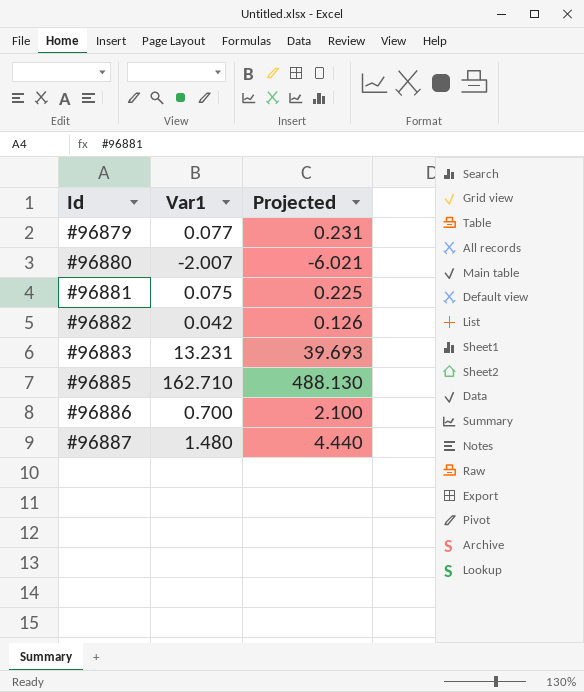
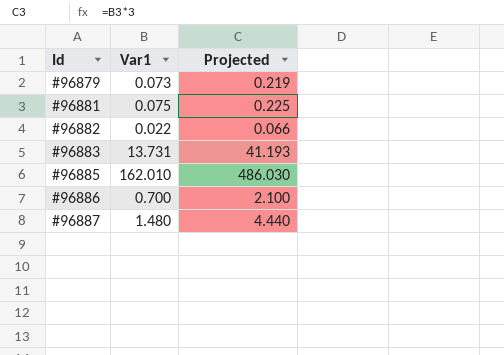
row #96880: -2.007 | -6.021 -> none
#96879 | Var1: 0.077 -> 0.073
#96879 | Projected: 0.231 -> 0.219
#96882 | Var1: 0.042 -> 0.022
#96882 | Projected: 0.126 -> 0.066
#96883 | Var1: 13.231 -> 13.731
#96883 | Projected: 39.693 -> 41.193
#96885 | Var1: 162.710 -> 162.010
#96885 | Projected: 488.130 -> 486.030

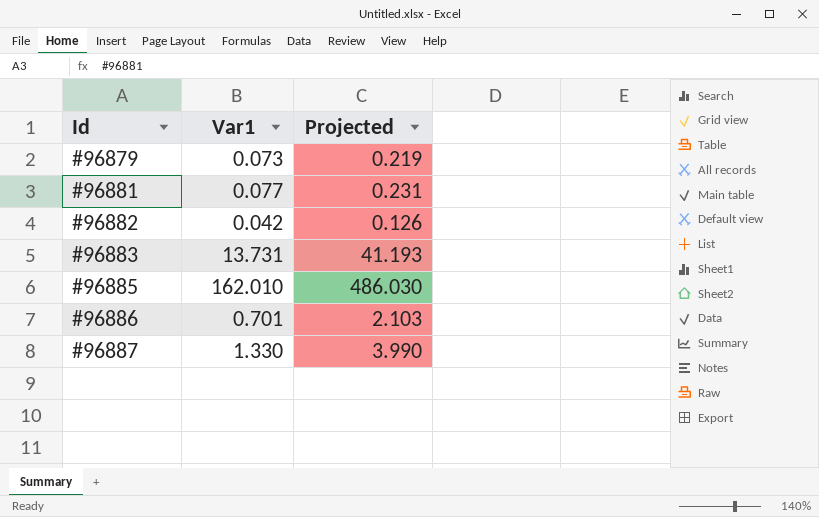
#96881 | Var1: 0.075 -> 0.077
#96881 | Projected: 0.225 -> 0.231
#96882 | Var1: 0.022 -> 0.042
#96882 | Projected: 0.066 -> 0.126
#96886 | Var1: 0.700 -> 0.701
#96886 | Projected: 2.100 -> 2.103
#96887 | Var1: 1.480 -> 1.330
#96887 | Projected: 4.440 -> 3.990

